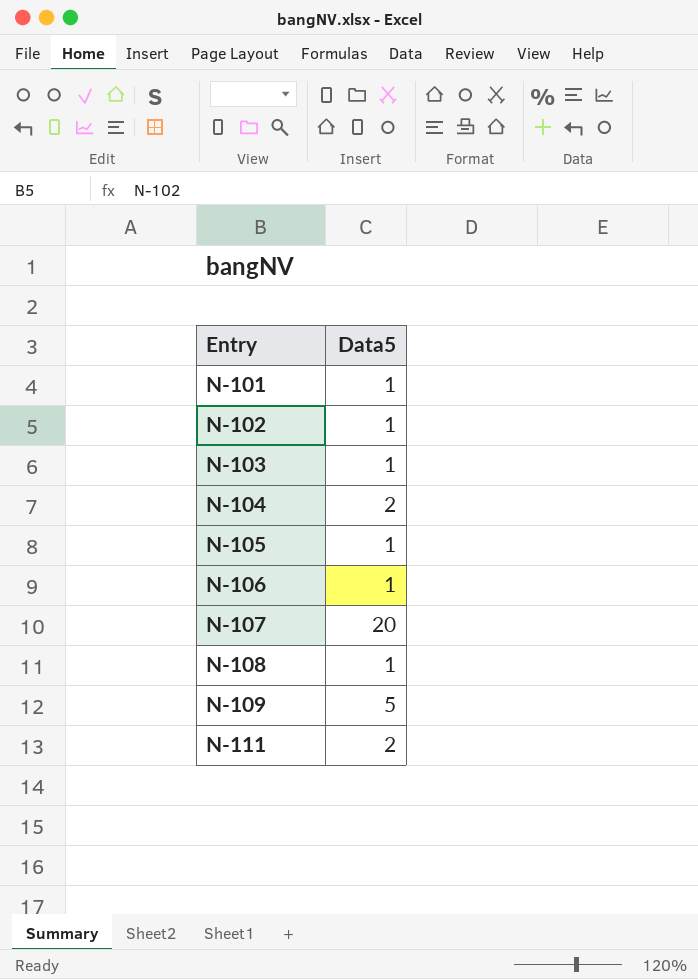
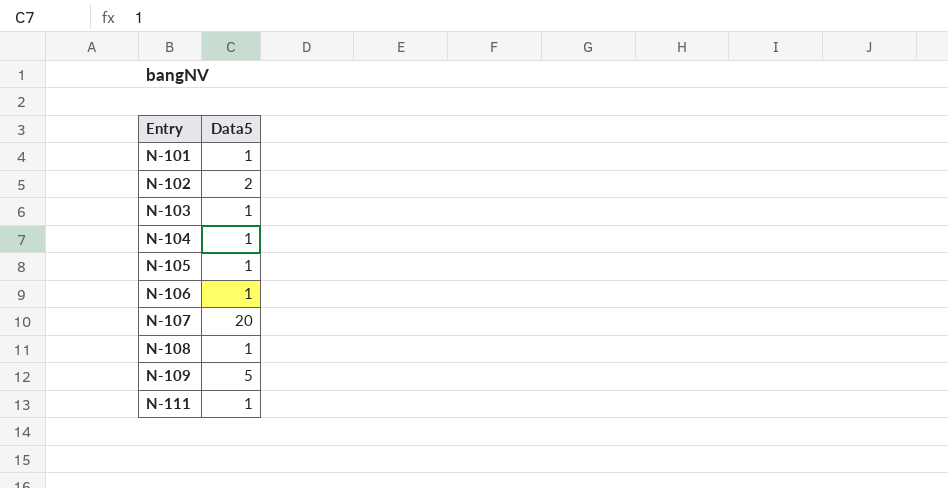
N-102 | Data5: 1 -> 2
N-104 | Data5: 2 -> 1
N-111 | Data5: 2 -> 1

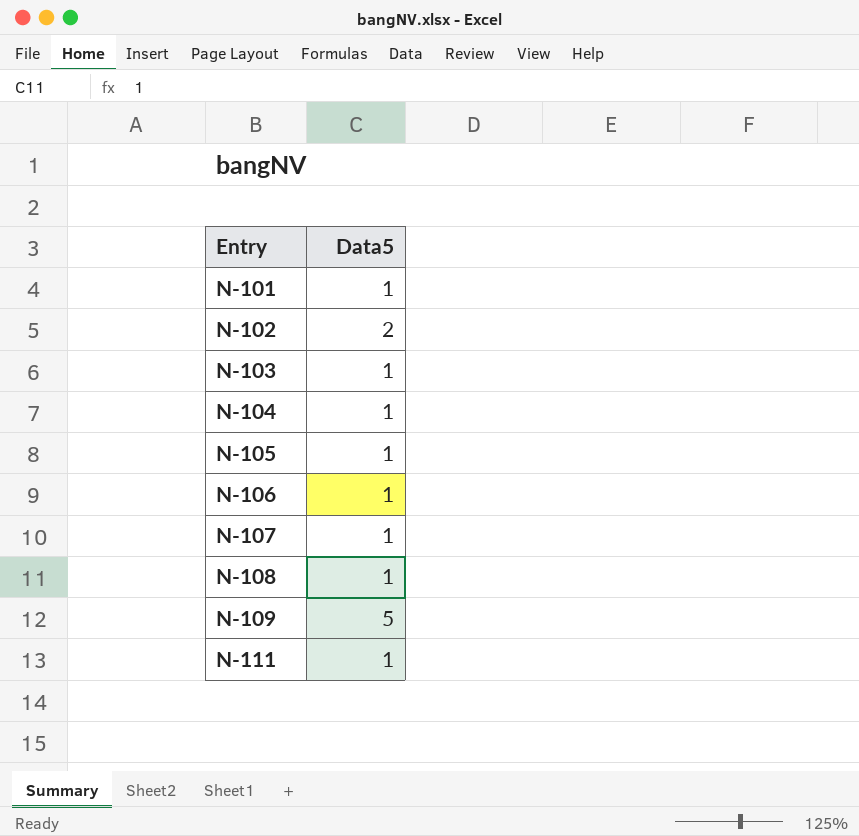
N-107 | Data5: 20 -> 1

